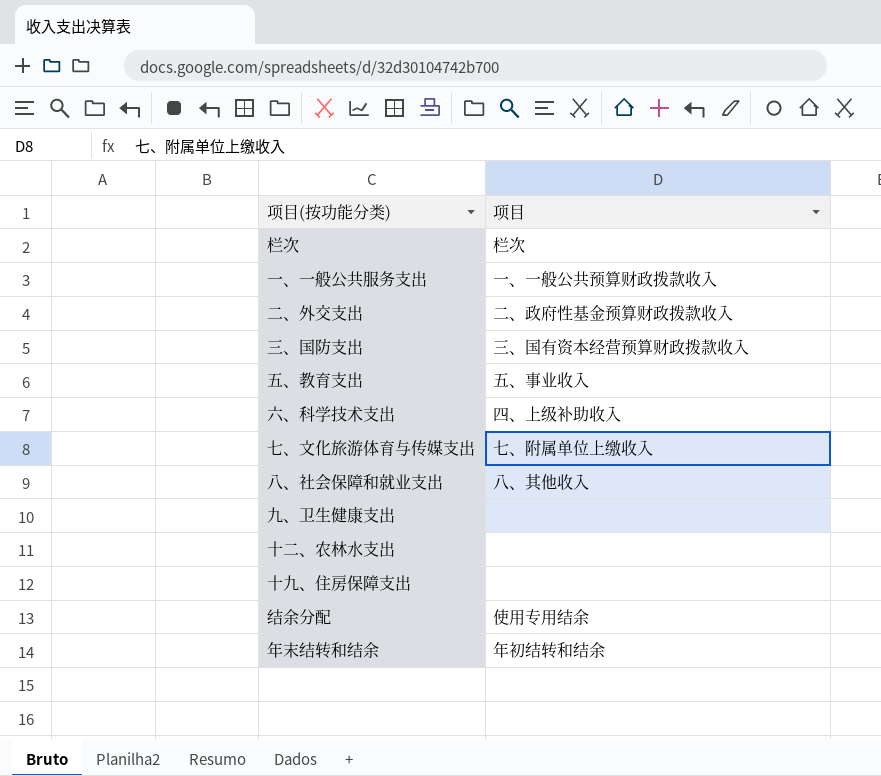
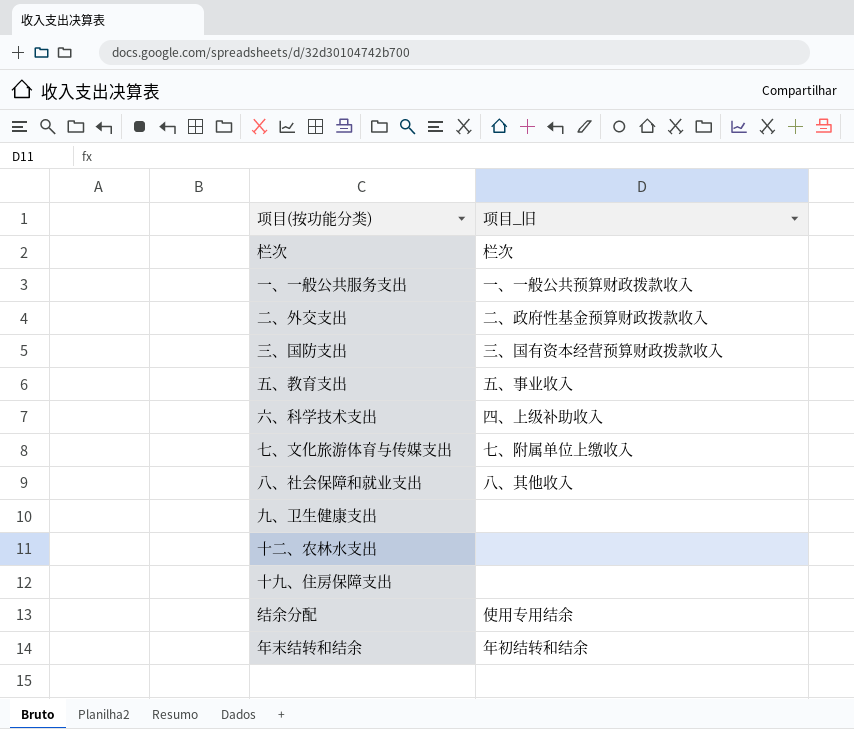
column name: 项目 -> 项目_旧

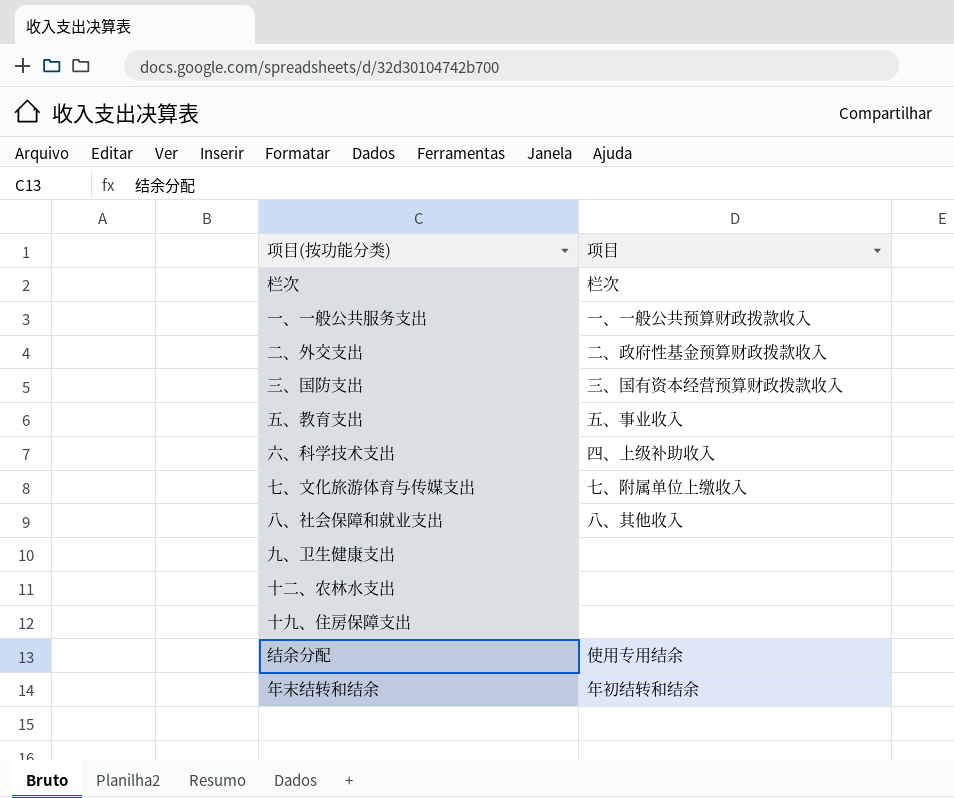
column name: 项目_旧 -> 项目

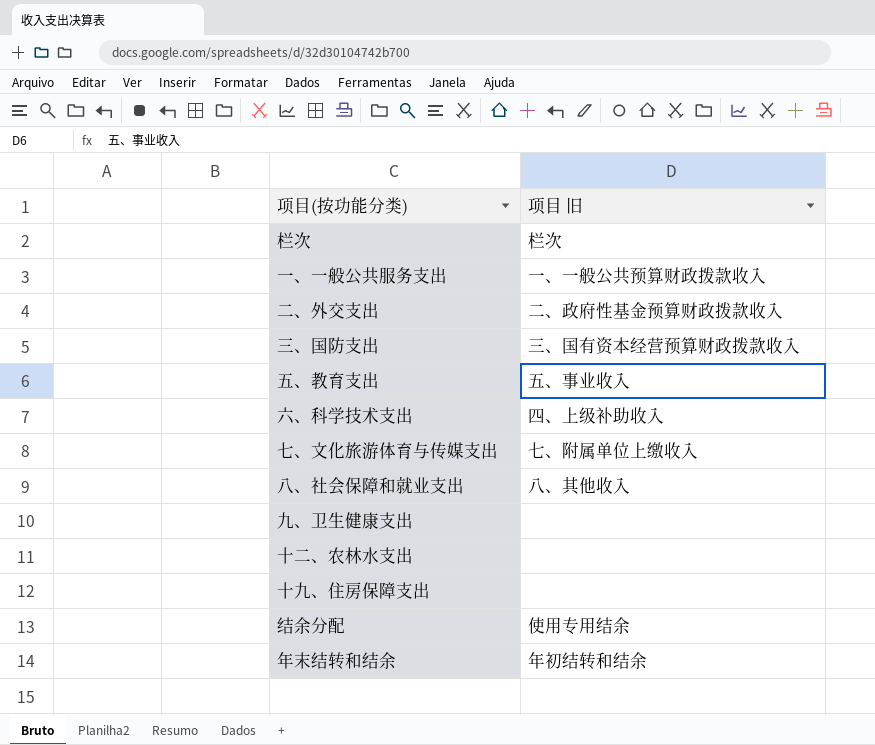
column name: 项目 -> 项目 旧

